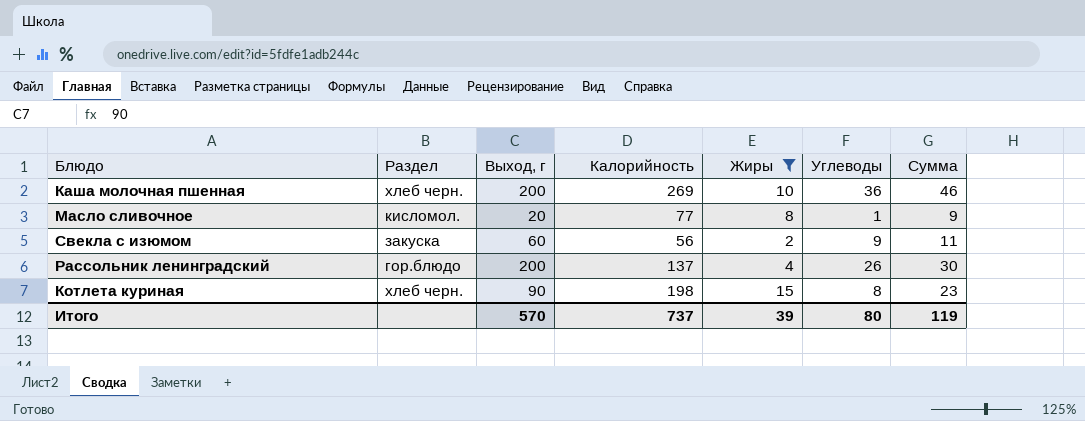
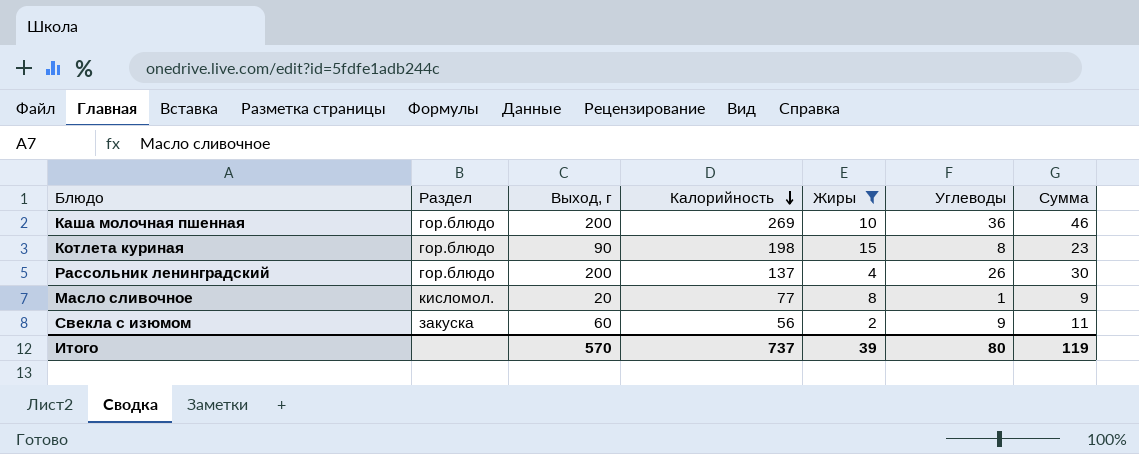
row order: none -> Калорийность descending
Каша молочная пшенная | Раздел: хлеб черн. -> гор.блюдо
Котлета куриная | Раздел: хлеб черн. -> гор.блюдо

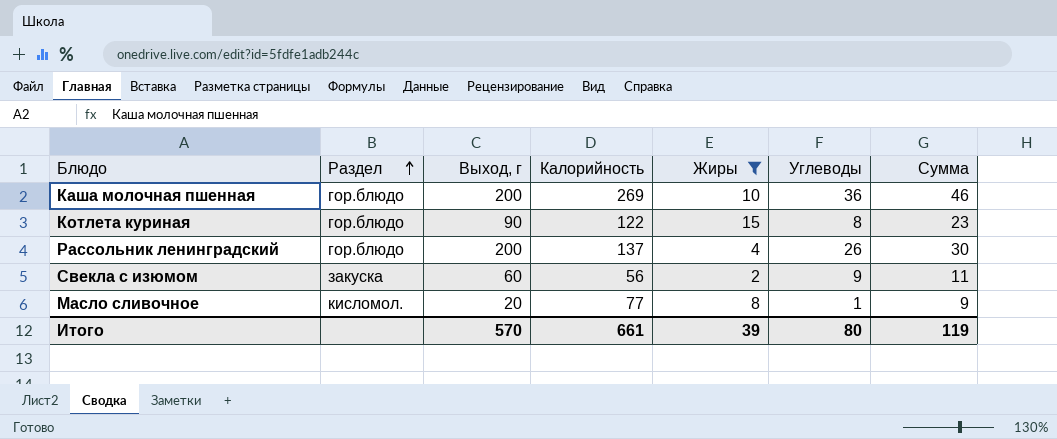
row order: Калорийность descending -> Раздел ascending
Котлета куриная | Калорийность: 198 -> 122
Итого | Калорийность: 737 -> 661

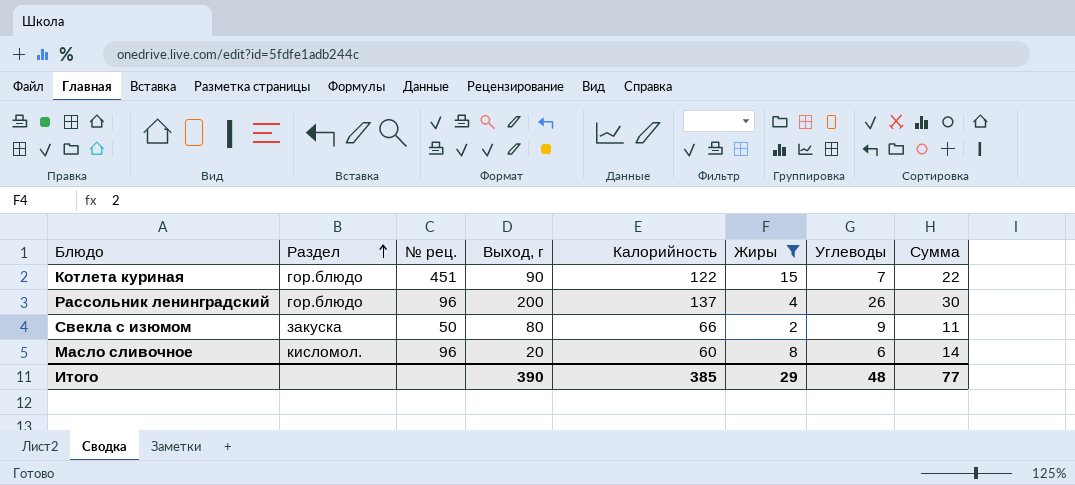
column № рец. | position: none -> 3
row Каша молочная пшенная: гор.блюдо | 200 | 269 | 10 | 36 | 46 -> none
Котлета куриная | Углеводы: 8 -> 7
Котлета куриная | Сумма: 23 -> 22
Свекла с изюмом | Выход, г: 60 -> 80
Свекла с изюмом | Калорийность: 56 -> 66
Масло сливочное | Калорийность: 77 -> 60
Масло сливочное | Углеводы: 1 -> 6
Масло сливочное | Сумма: 9 -> 14
Итого | Выход, г: 570 -> 390
Итого | Калорийность: 661 -> 385
Итого | Жиры: 39 -> 29
Итого | Углеводы: 80 -> 48
Итого | Сумма: 119 -> 77

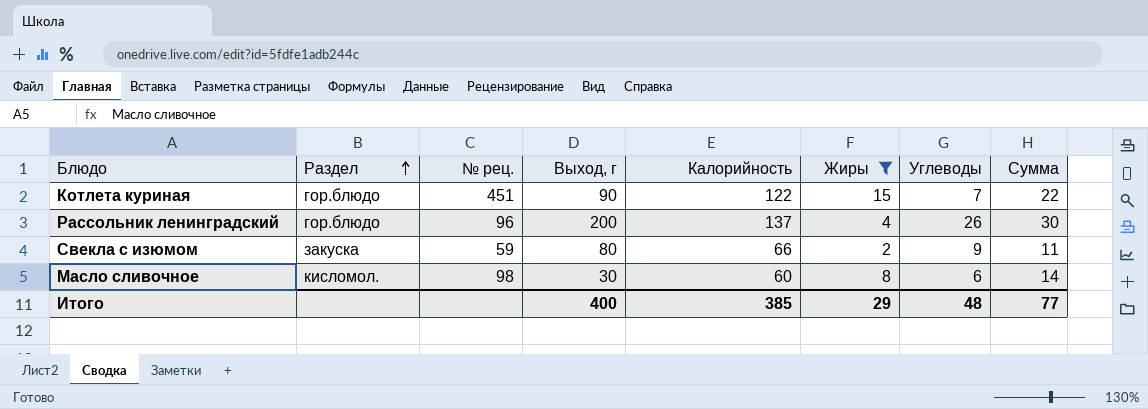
Свекла с изюмом | № рец.: 50 -> 59
Масло сливочное | № рец.: 96 -> 98
Масло сливочное | Выход, г: 20 -> 30
Итого | Выход, г: 390 -> 400

